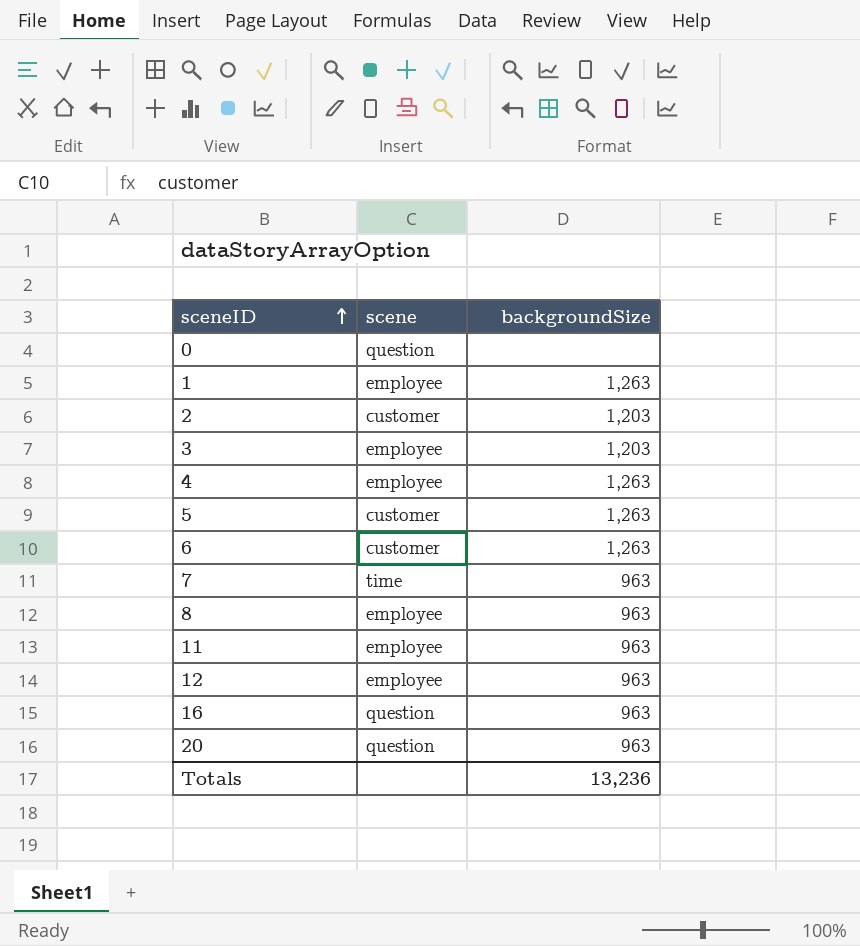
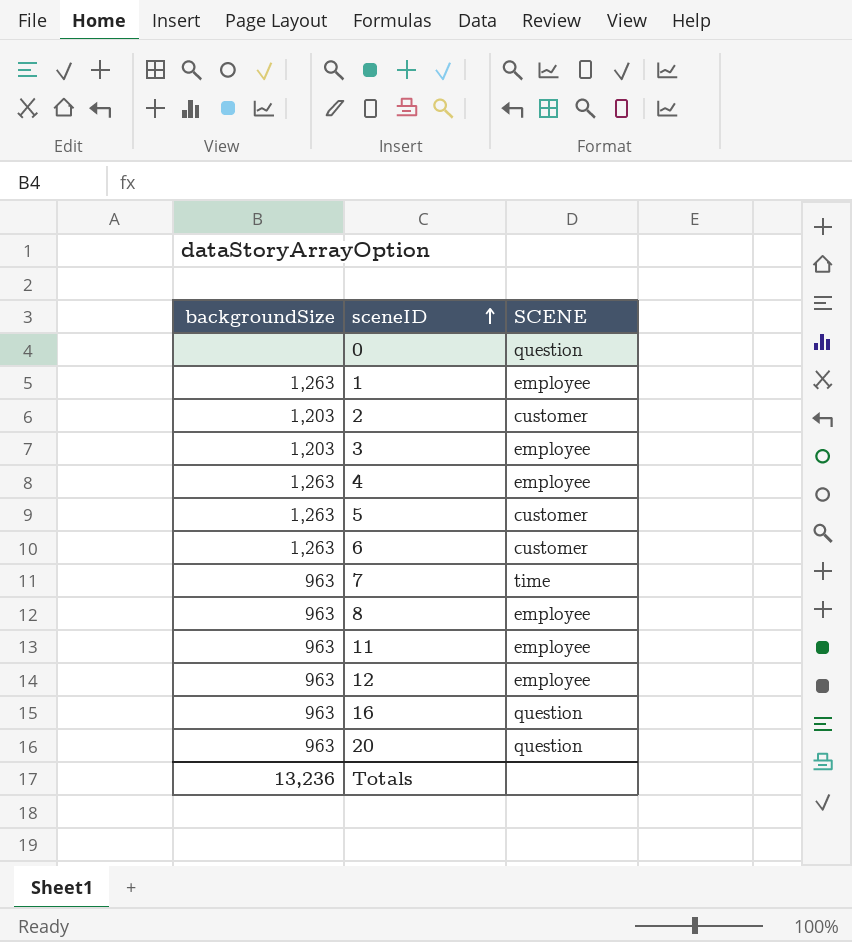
column backgroundSize | position: 3 -> 1
column name: scene -> SCENE

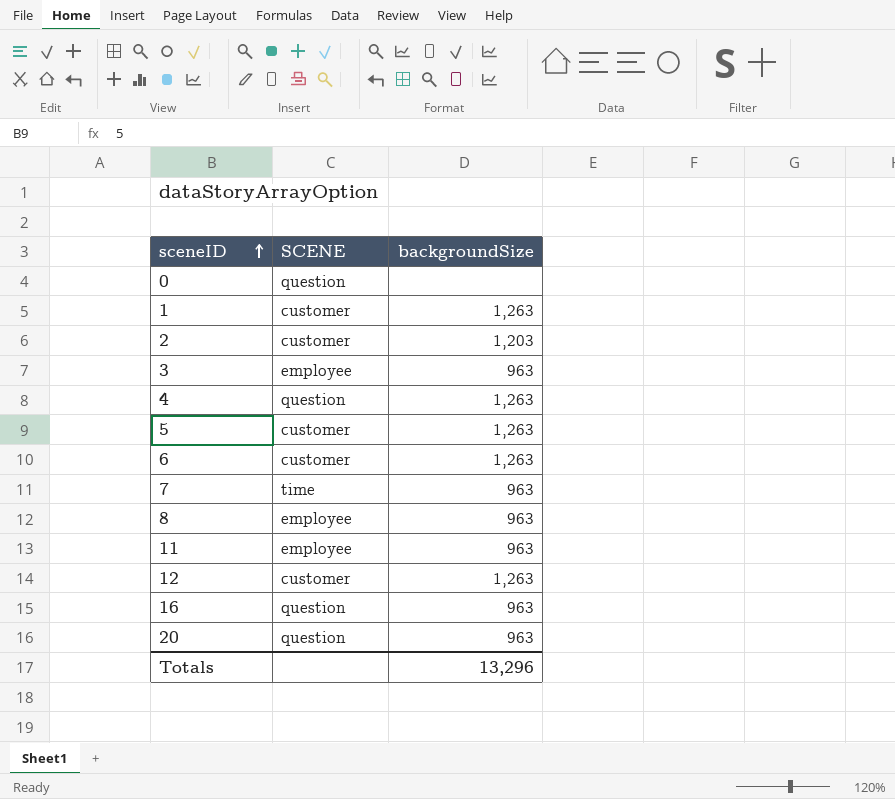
column backgroundSize | position: 1 -> 3
1 | SCENE: employee -> customer
3 | backgroundSize: 1,203 -> 963
4 | SCENE: employee -> question
12 | SCENE: employee -> customer
12 | backgroundSize: 963 -> 1,263
Totals | backgroundSize: 13,236 -> 13,296

